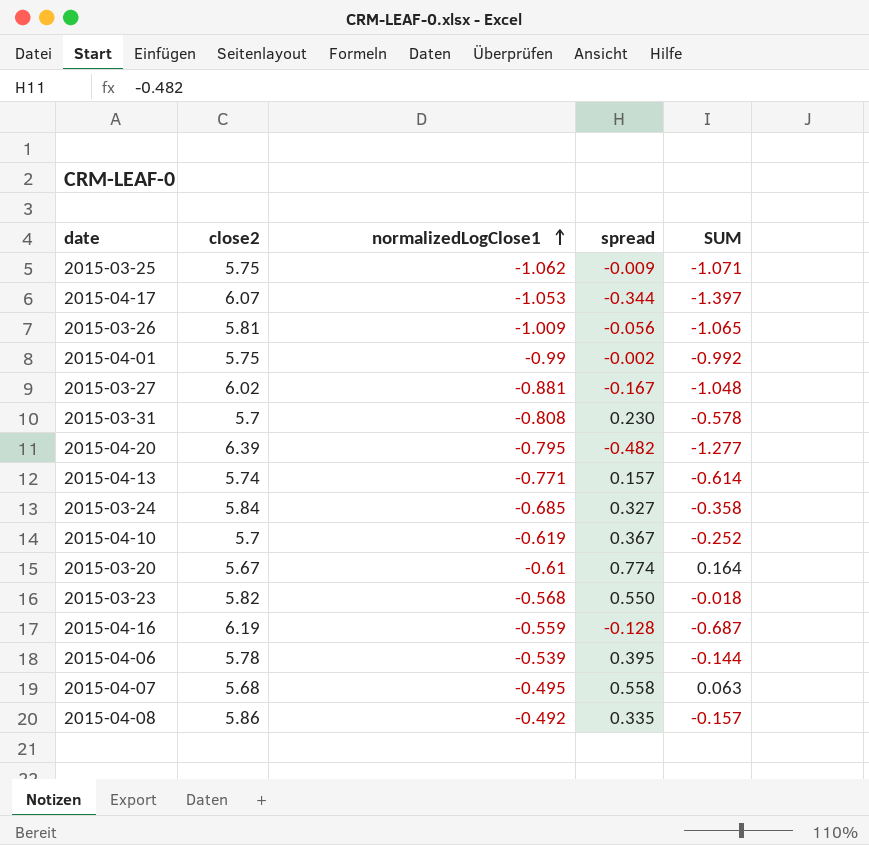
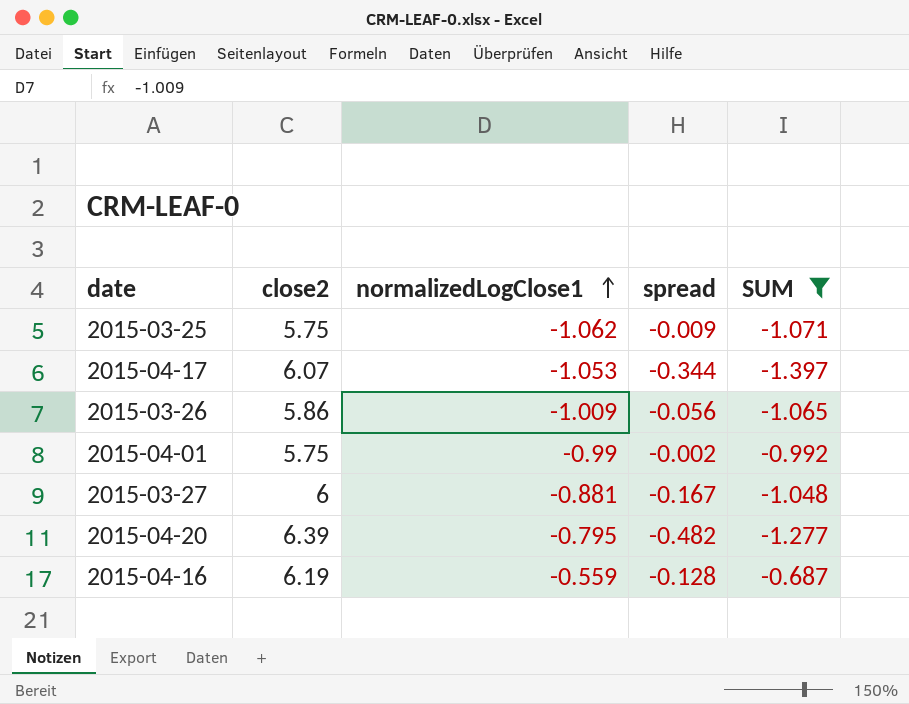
filter: none -> SUM <= -0.687
2015-03-26 | close2: 5.81 -> 5.86
2015-03-27 | close2: 6.02 -> 6

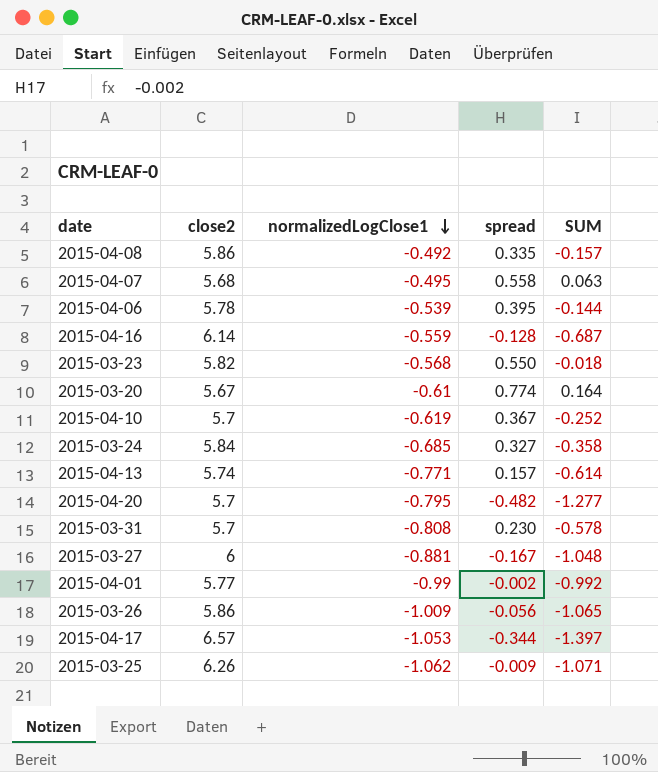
filter: SUM <= -0.687 -> none
row order: normalizedLogClose1 ascending -> normalizedLogClose1 descending
2015-04-16 | close2: 6.19 -> 6.14
2015-04-20 | close2: 6.39 -> 5.7
2015-04-01 | close2: 5.75 -> 5.77
2015-04-17 | close2: 6.07 -> 6.57
2015-03-25 | close2: 5.75 -> 6.26

